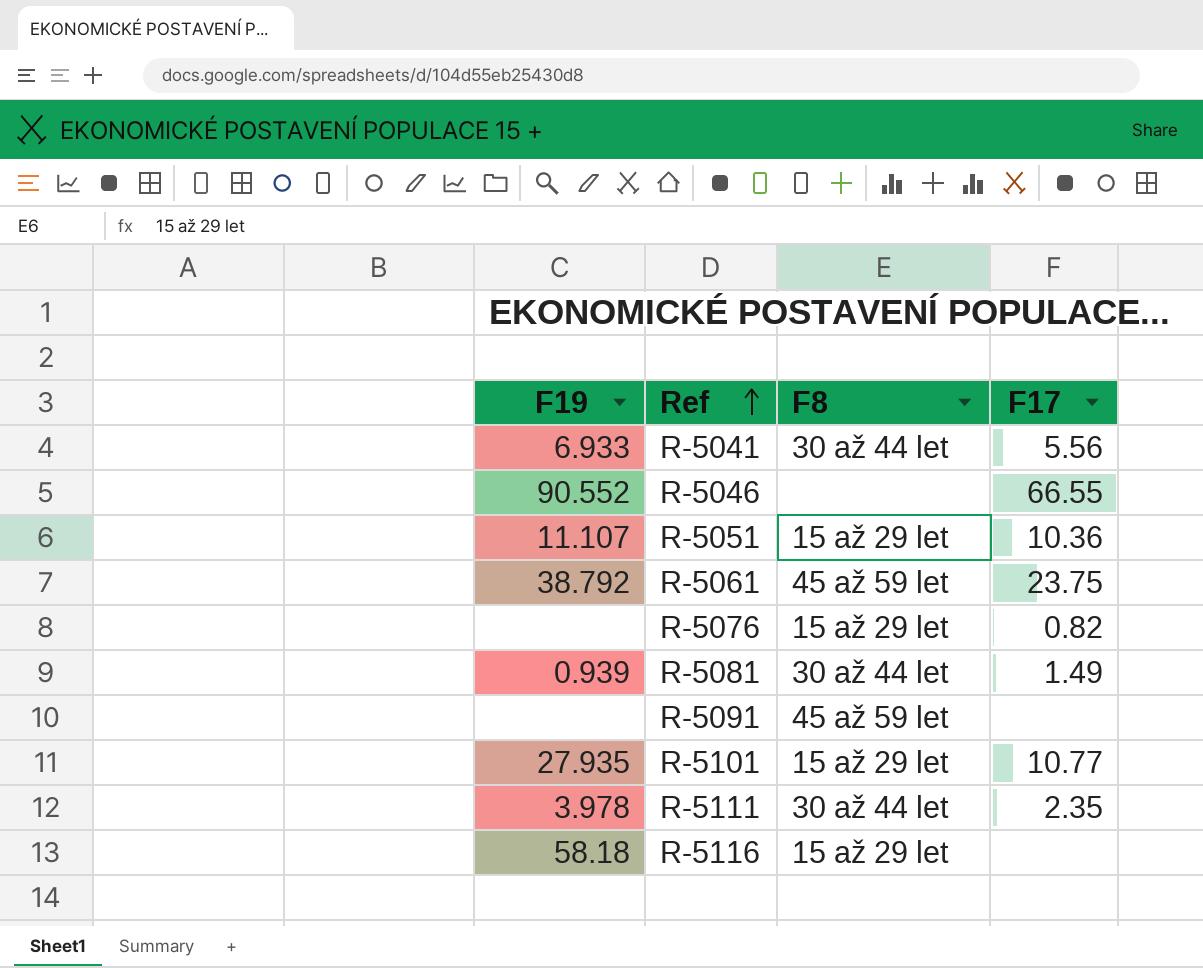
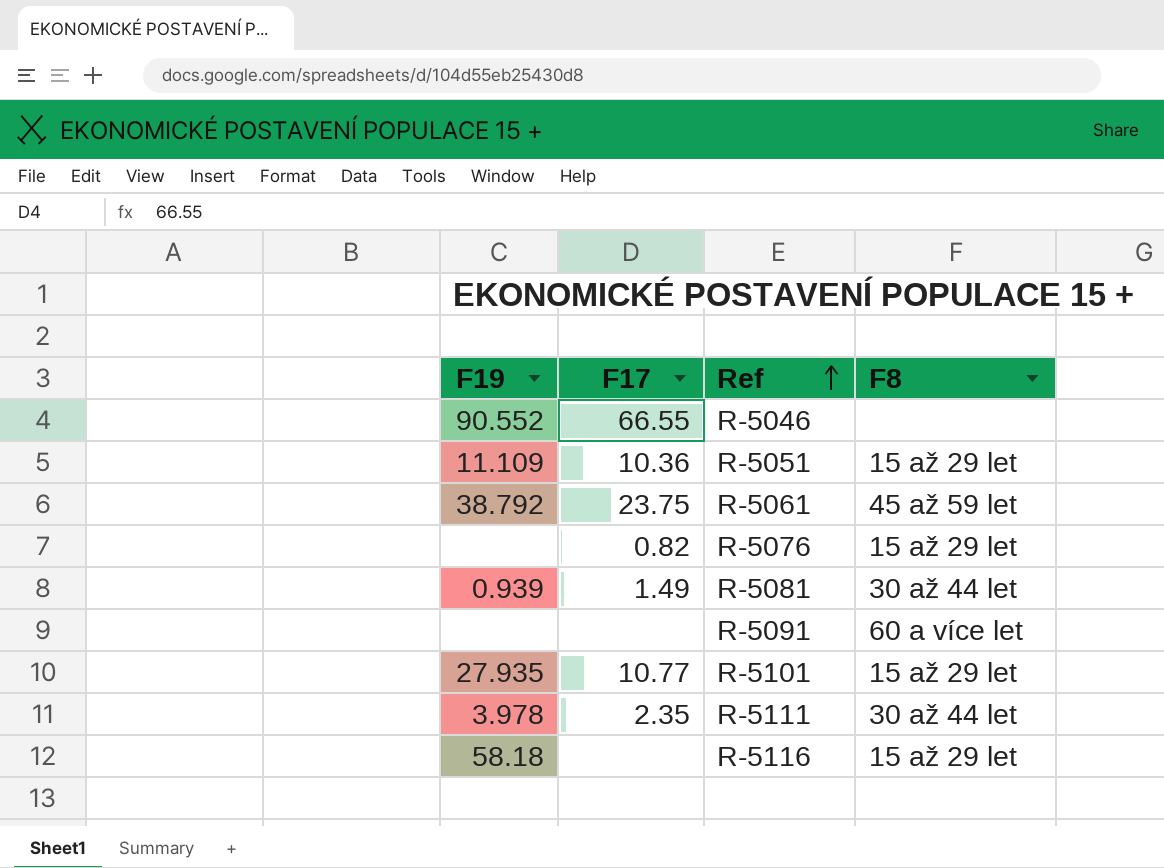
column F17 | position: 4 -> 2
row R-5041: 6.933 | 30 až 44 let | 5.56 -> none
R-5051 | F19: 11.107 -> 11.109
R-5091 | F8: 45 až 59 let -> 60 a více let

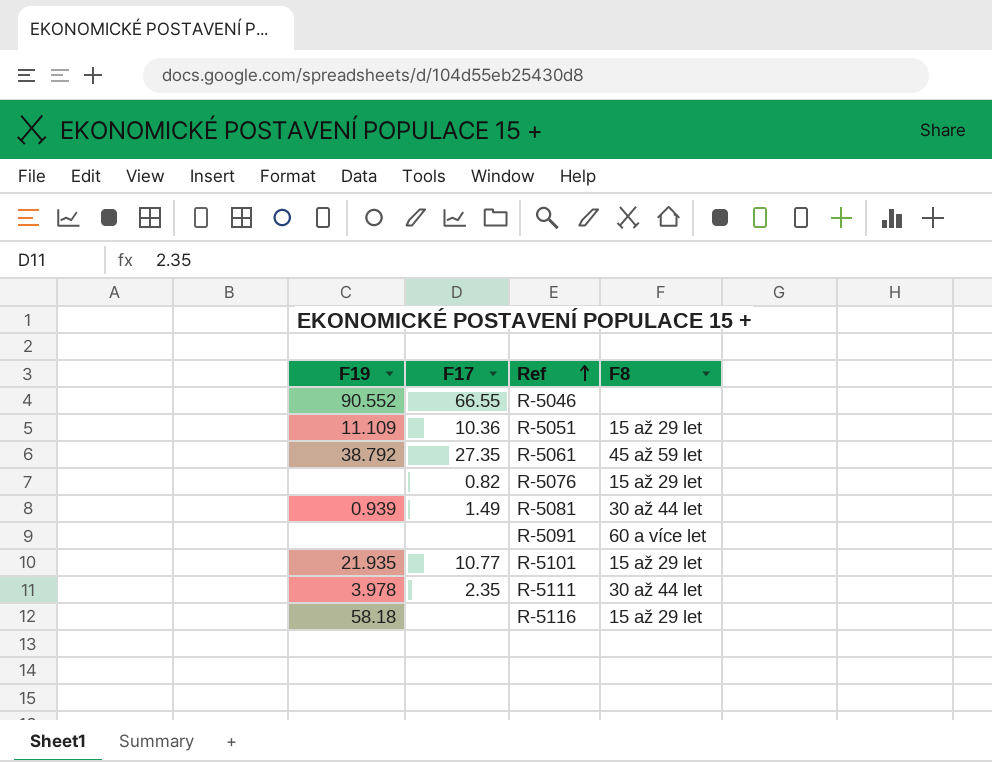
R-5061 | F17: 23.75 -> 27.35
R-5101 | F19: 27.935 -> 21.935

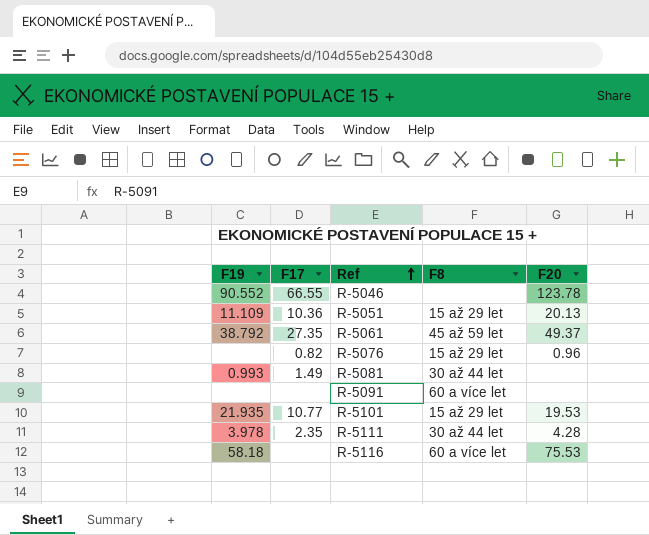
column F20 | position: none -> 5
R-5081 | F19: 0.939 -> 0.993
R-5116 | F8: 15 až 29 let -> 60 a více let

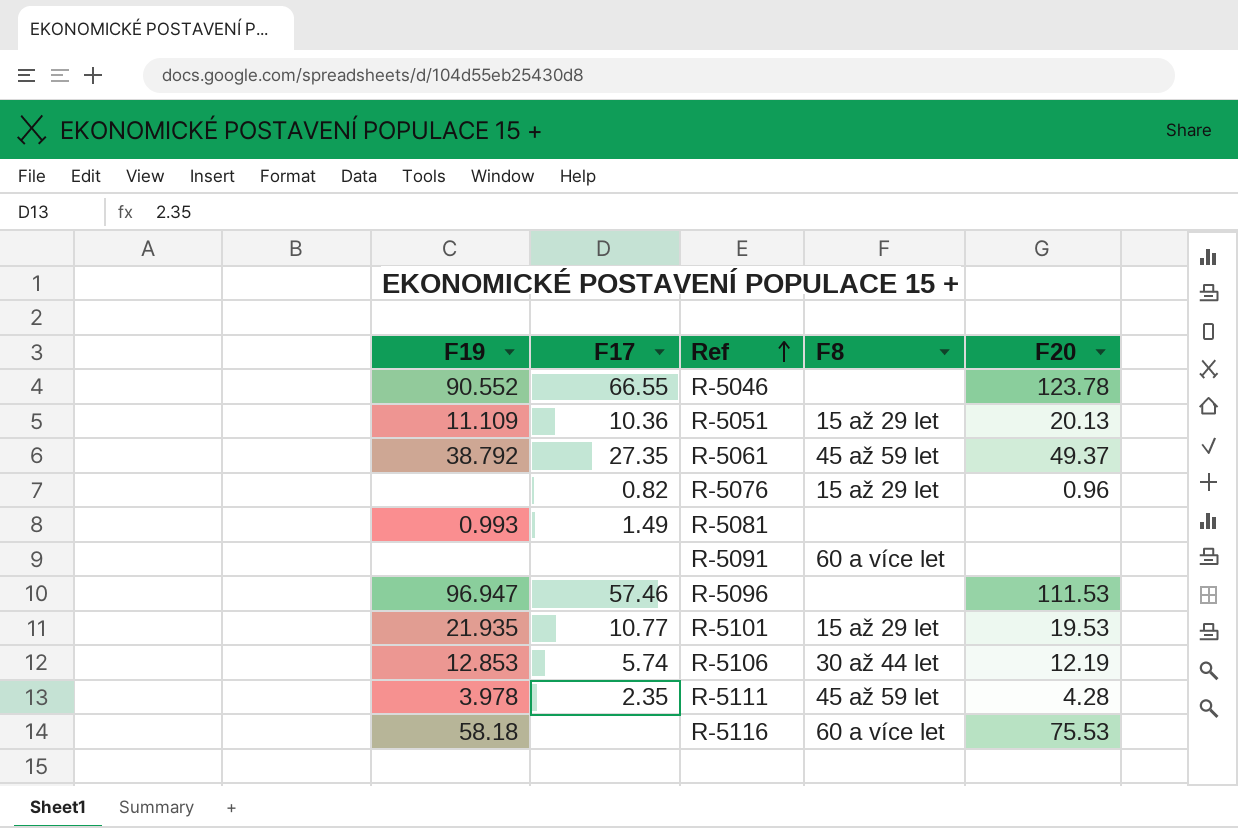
R-5081 | F8: 30 až 44 let -> none
row R-5096: none -> 96.947 | 57.46 | none | 111.53
row R-5106: none -> 12.853 | 5.74 | 30 až 44 let | 12.19
R-5111 | F8: 30 až 44 let -> 45 až 59 let

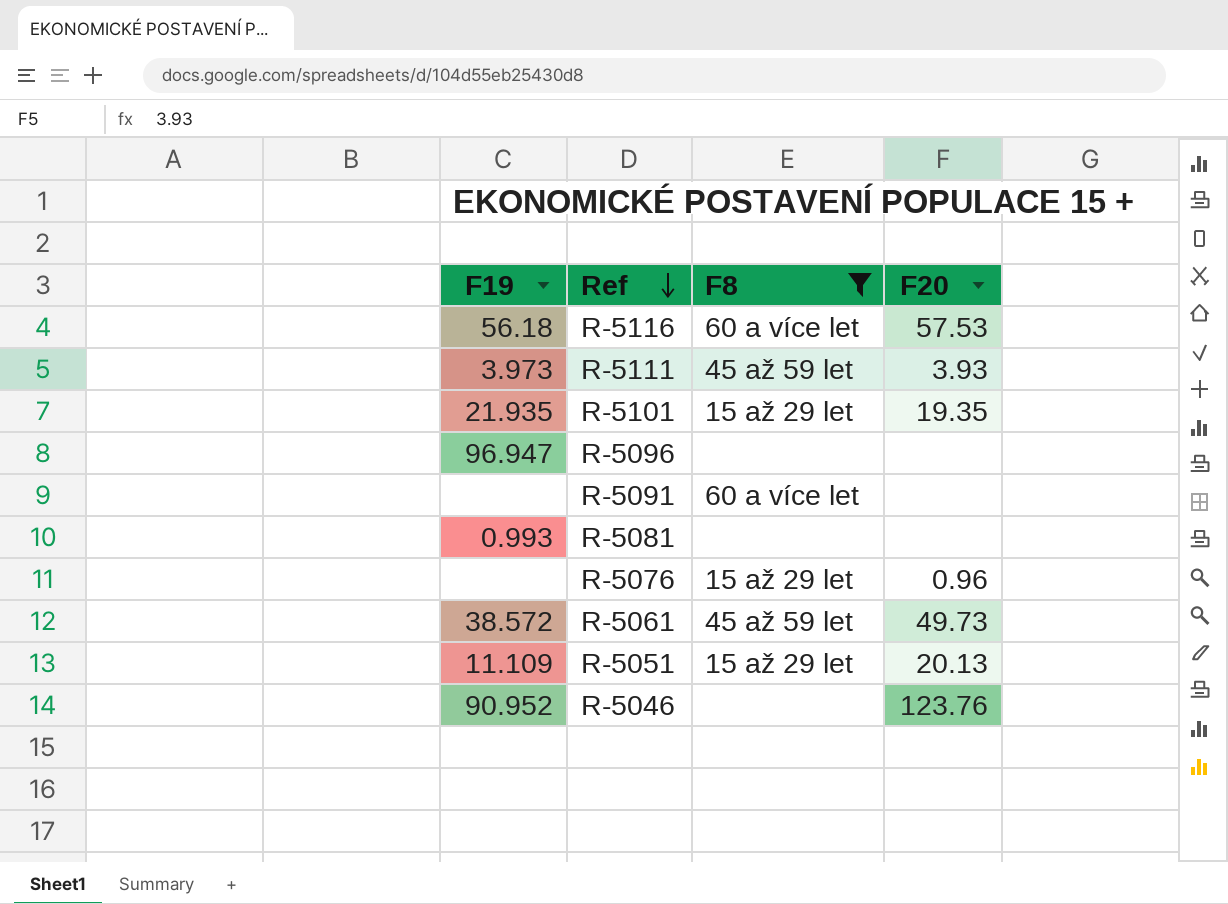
filter: none -> F8 != 30 až 44 let
row order: Ref ascending -> Ref descending
column F17 | position: 2 -> none
R-5116 | F19: 58.18 -> 56.18
R-5116 | F20: 75.53 -> 57.53
R-5111 | F19: 3.978 -> 3.973
R-5111 | F20: 4.28 -> 3.93
R-5101 | F20: 19.53 -> 19.35
R-5096 | F20: 111.53 -> none
R-5061 | F19: 38.792 -> 38.572
R-5061 | F20: 49.37 -> 49.73
R-5046 | F19: 90.552 -> 90.952
R-5046 | F20: 123.78 -> 123.76

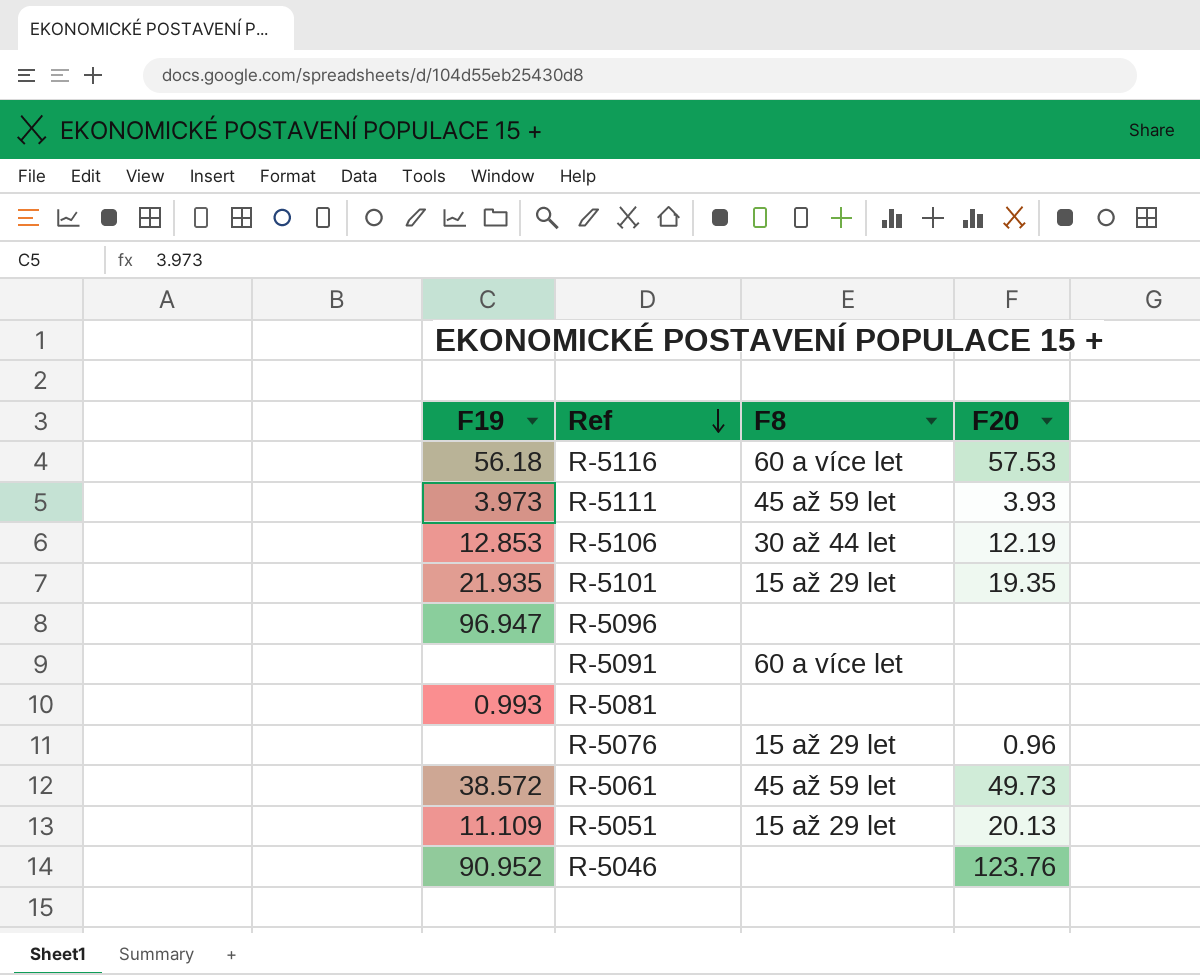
filter: F8 != 30 až 44 let -> none

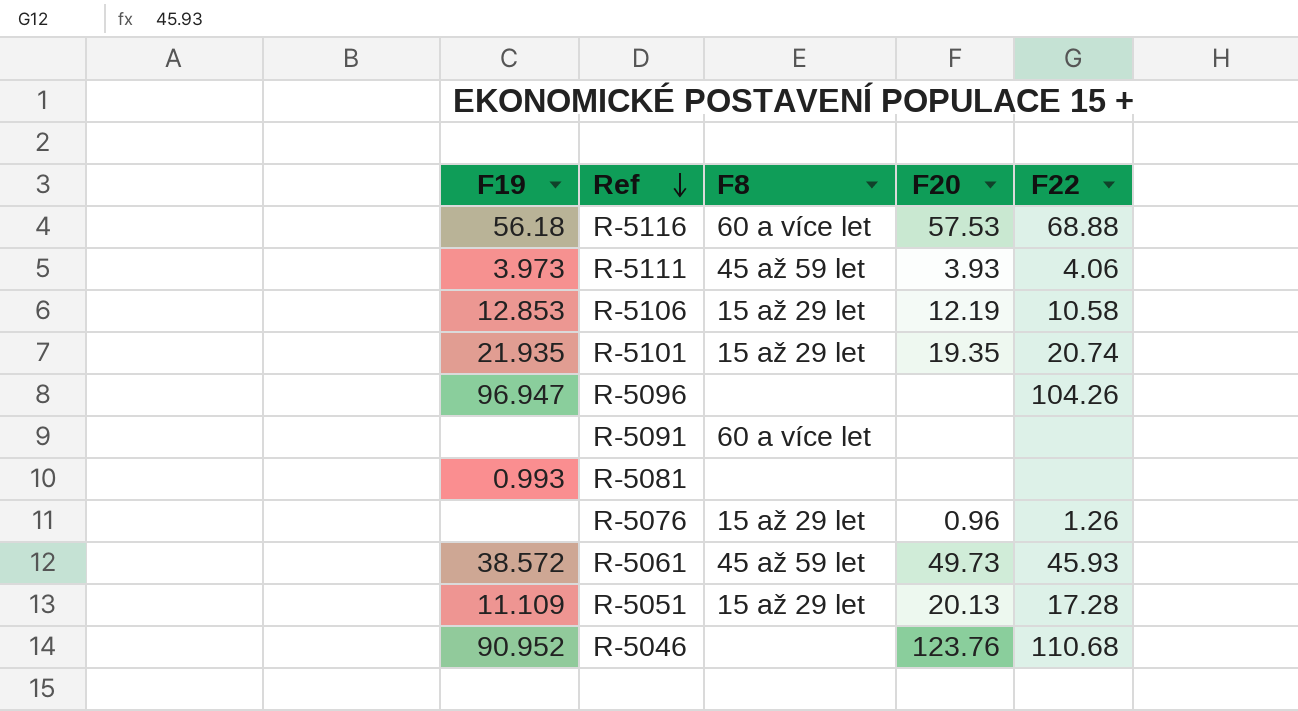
column F22 | position: none -> 5
R-5106 | F8: 30 až 44 let -> 15 až 29 let

